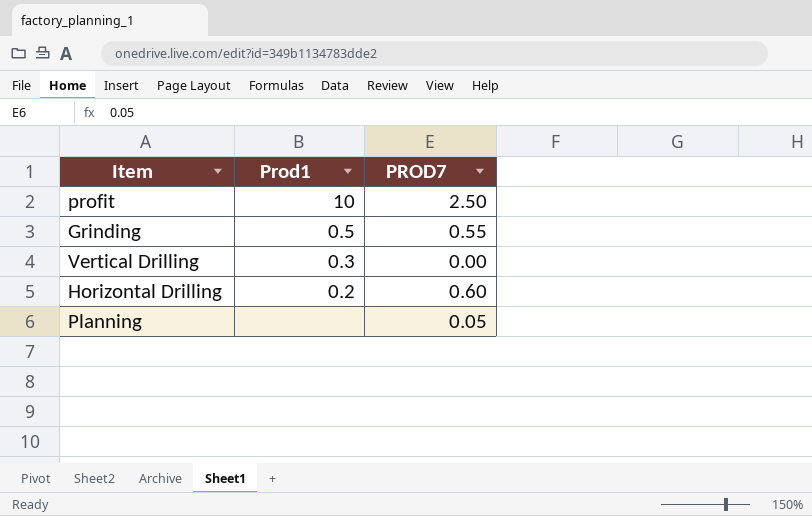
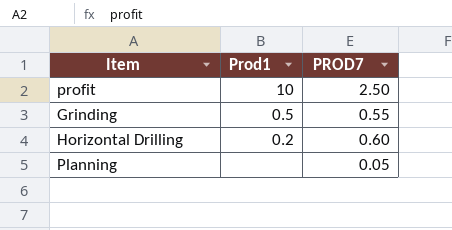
row Vertical Drilling: 0.3 | 0.00 -> none

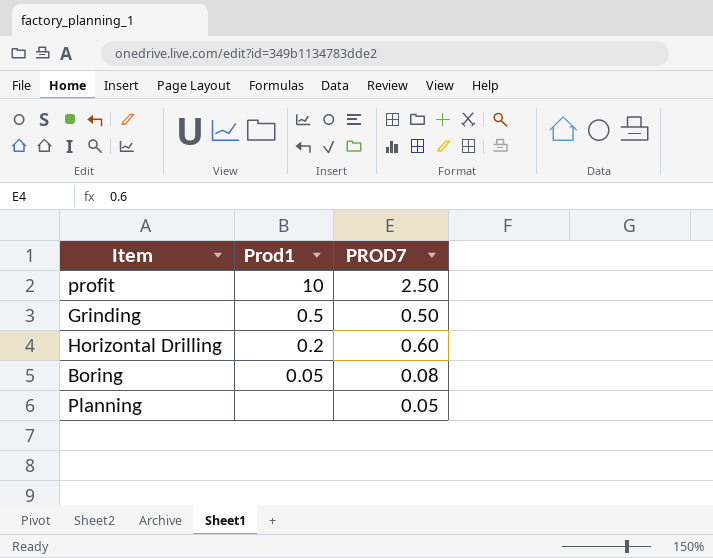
Grinding | PROD7: 0.55 -> 0.50
row Boring: none -> 0.05 | 0.08

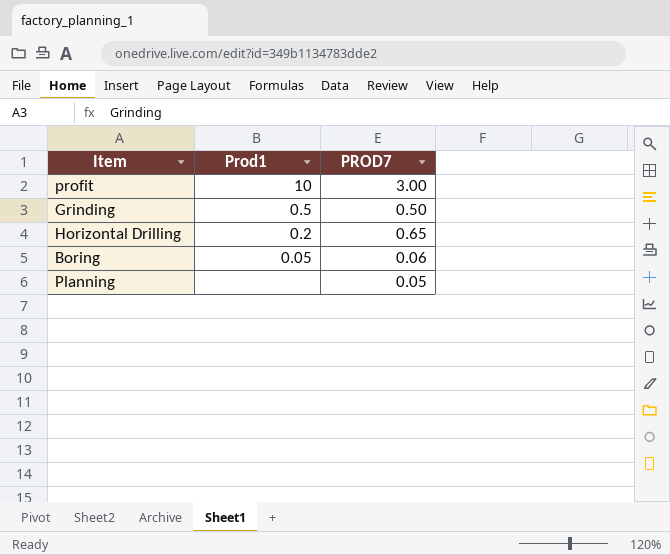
profit | PROD7: 2.50 -> 3.00
Horizontal Drilling | PROD7: 0.60 -> 0.65
Boring | PROD7: 0.08 -> 0.06

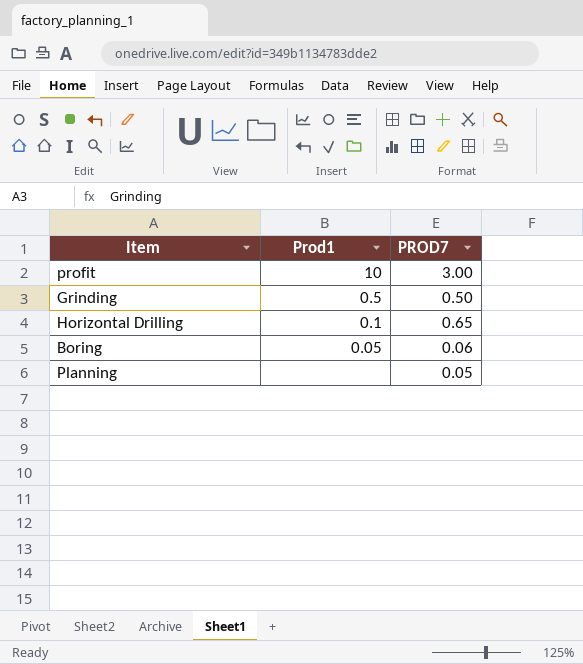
Horizontal Drilling | Prod1: 0.2 -> 0.1

